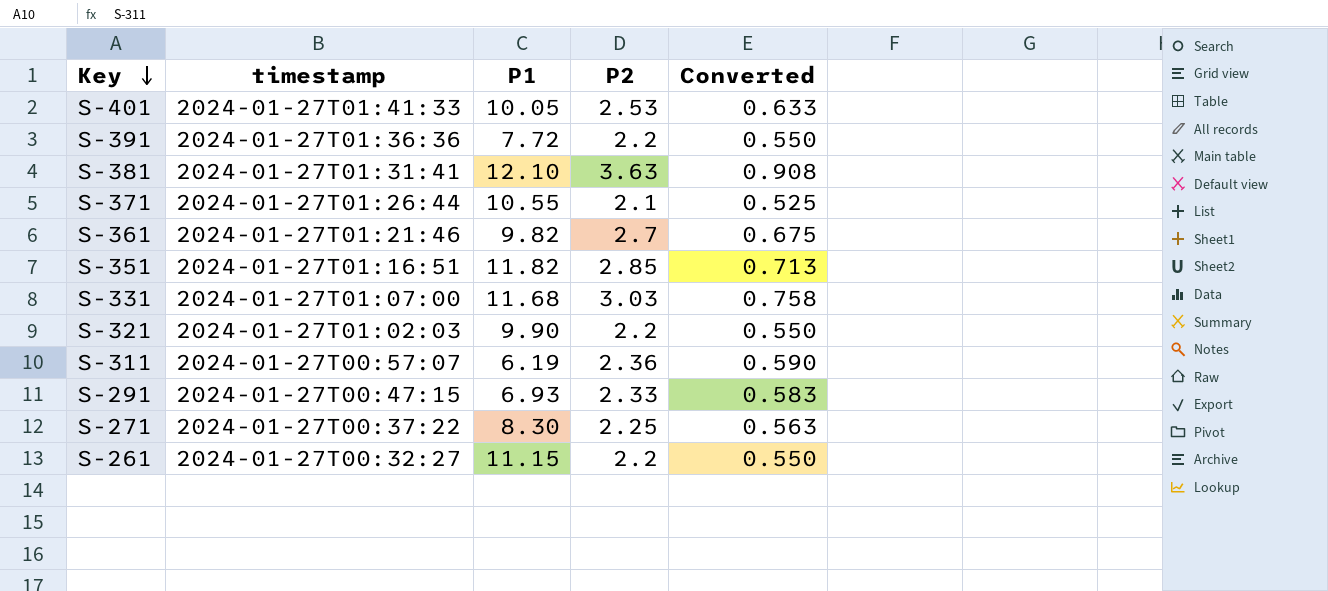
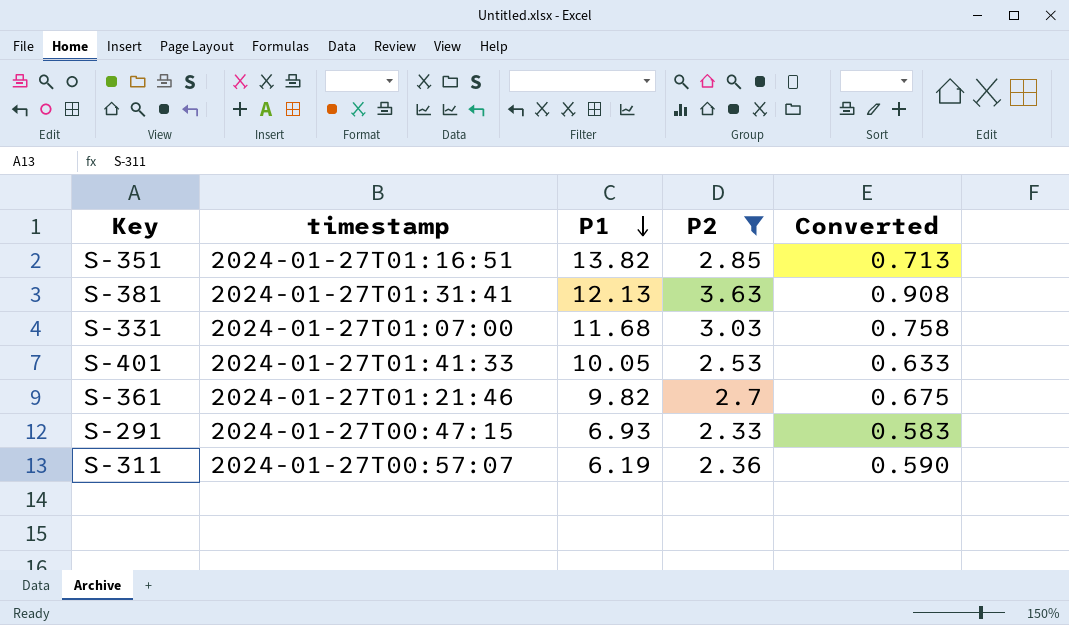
filter: none -> P2 >= 2.33
row order: Key descending -> P1 descending
S-351 | P1: 11.82 -> 13.82
S-381 | P1: 12.10 -> 12.13

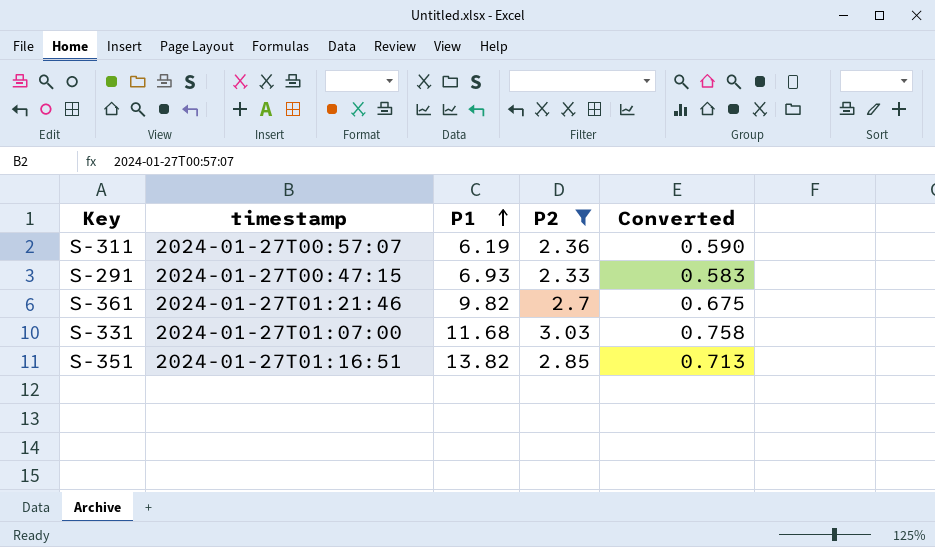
row order: P1 descending -> P1 ascending
row S-381: 2024-01-27T01:31:41 | 12.13 | 3.63 | 0.908 -> none
row S-401: 2024-01-27T01:41:33 | 10.05 | 2.53 | 0.633 -> none

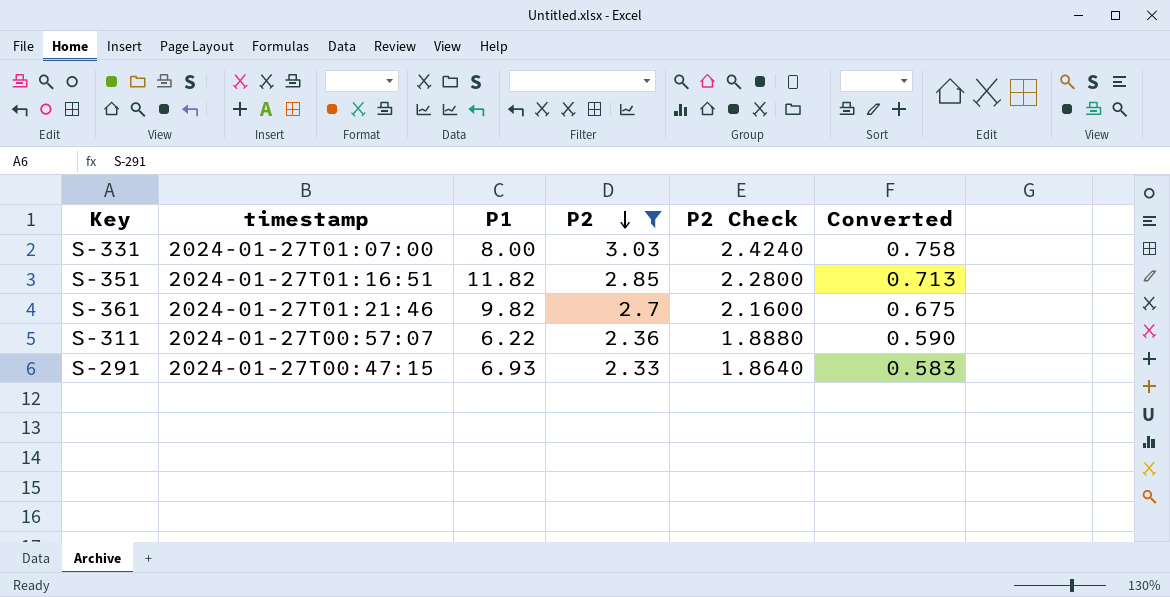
row order: P1 ascending -> P2 descending
column P2 Check | formula: none -> [P2] * 0.8
S-331 | P1: 11.68 -> 8.00
S-351 | P1: 13.82 -> 11.82
S-311 | P1: 6.19 -> 6.22

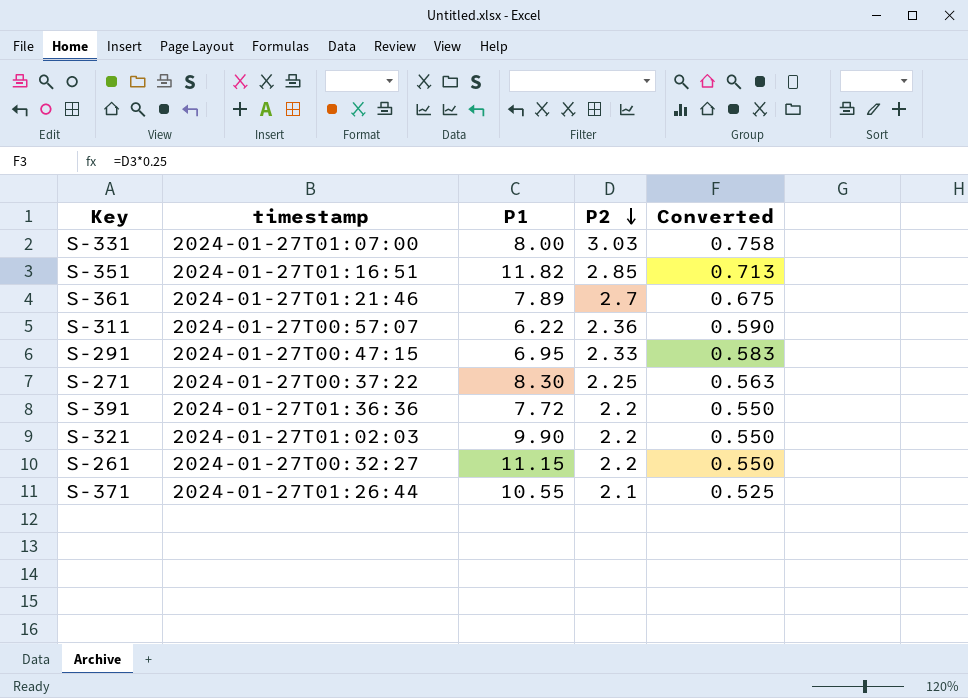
filter: P2 >= 2.33 -> none
column P2 Check | formula: [P2] * 0.8 -> none
S-361 | P1: 9.82 -> 7.89
S-291 | P1: 6.93 -> 6.95

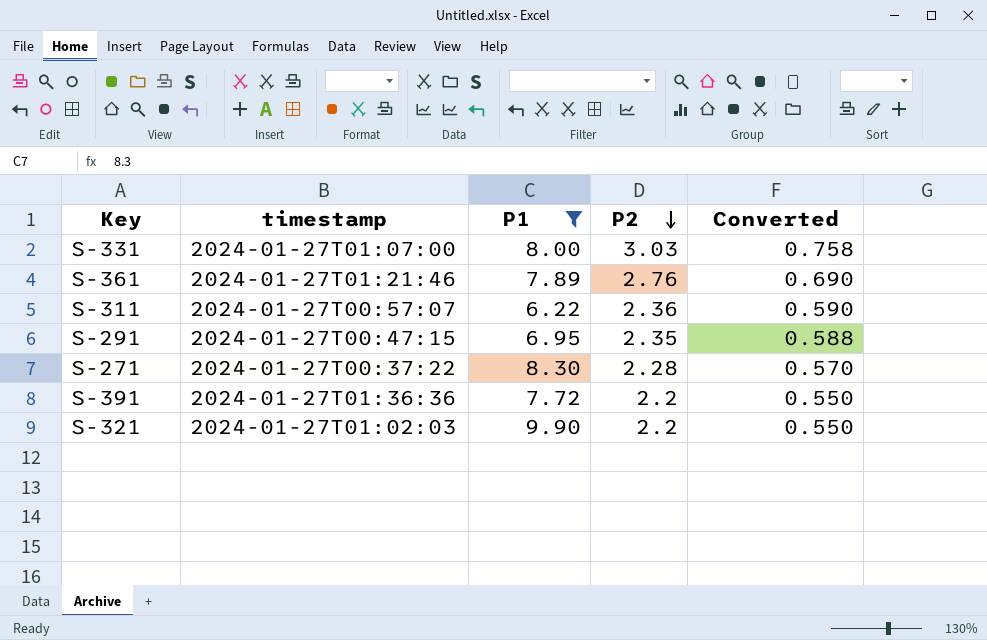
filter: none -> P1 <= 9.90
S-361 | P2: 2.7 -> 2.76
S-361 | Converted: 0.675 -> 0.690
S-291 | P2: 2.33 -> 2.35
S-291 | Converted: 0.583 -> 0.588
S-271 | P2: 2.25 -> 2.28
S-271 | Converted: 0.563 -> 0.570

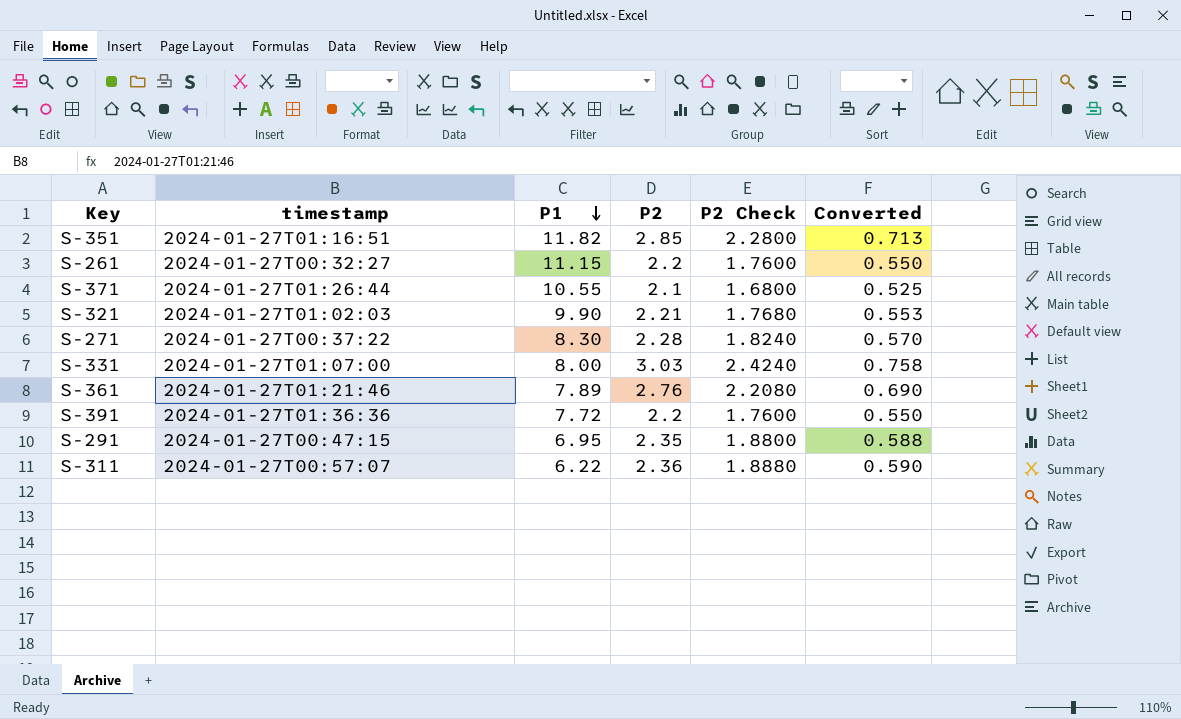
filter: P1 <= 9.90 -> none
row order: P2 descending -> P1 descending
column P2 Check | formula: none -> [P2] * 0.8
S-321 | P2: 2.2 -> 2.21
S-321 | Converted: 0.550 -> 0.553

